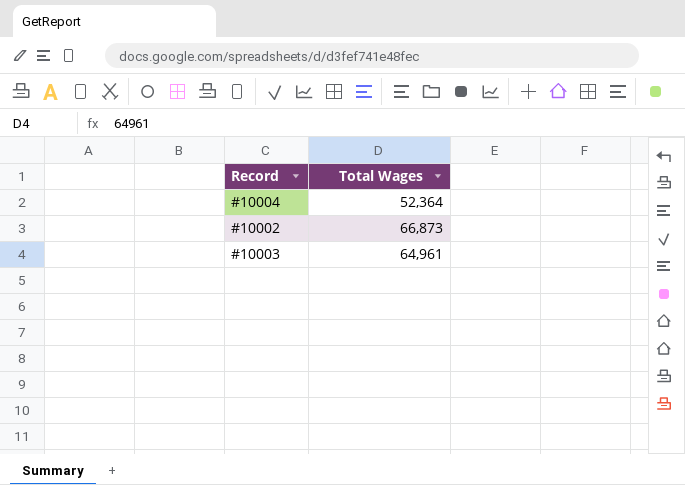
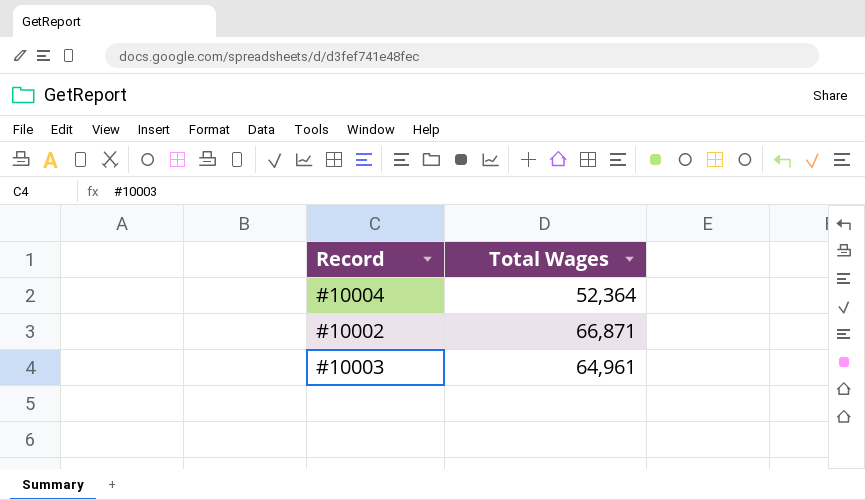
#10002 | Total Wages: 66,873 -> 66,871

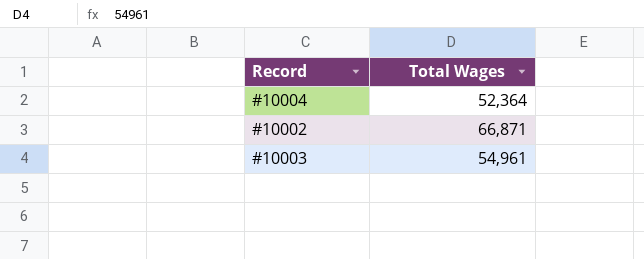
#10003 | Total Wages: 64,961 -> 54,961

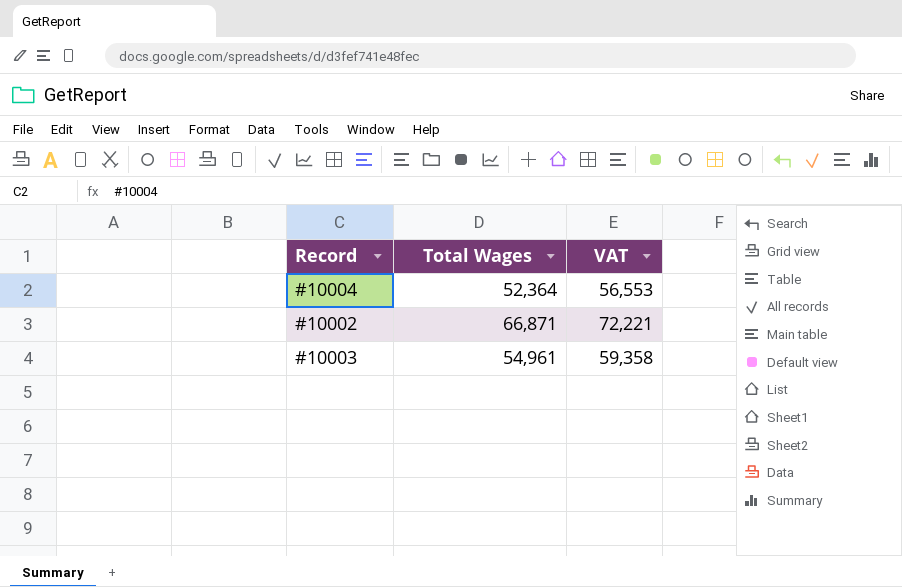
column VAT | formula: none -> [Total Wages] * 1.08

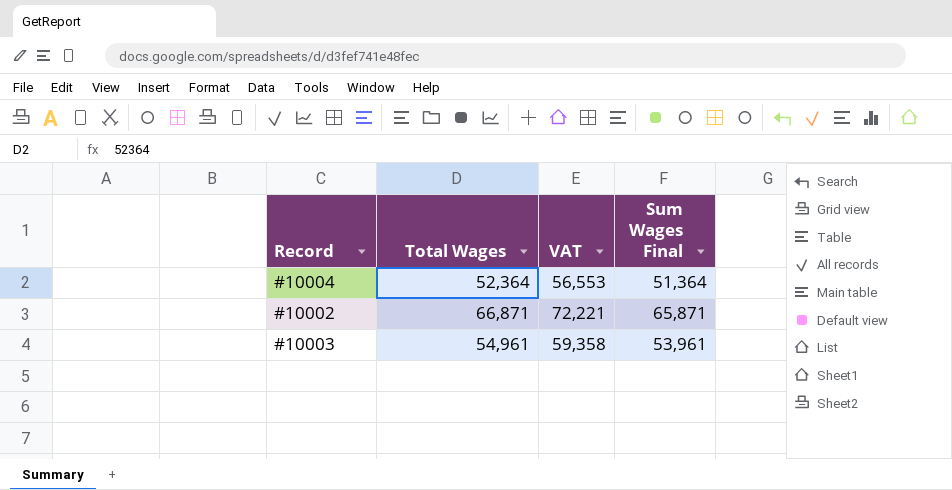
column Sum Wages Final | formula: none -> [Total Wages] - 1000

